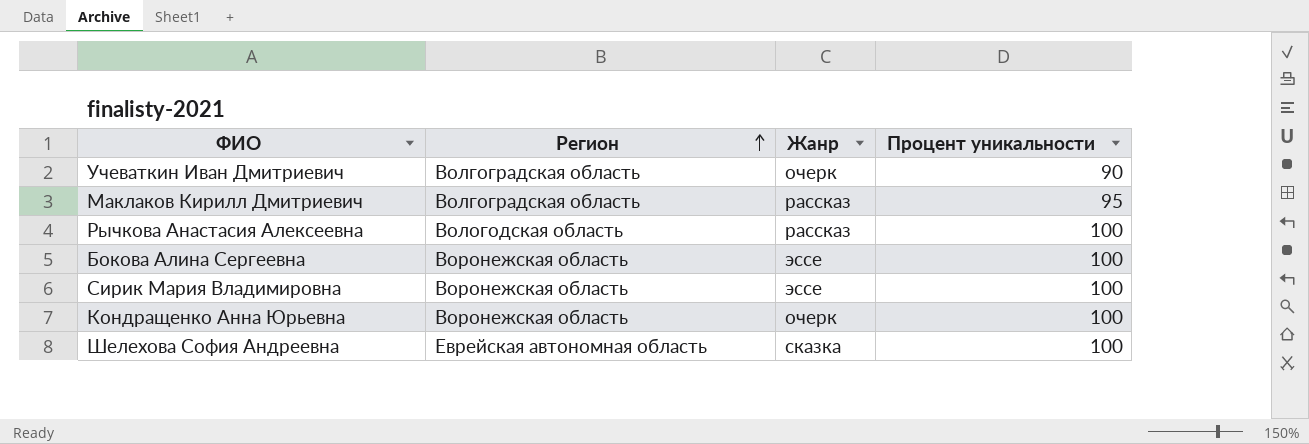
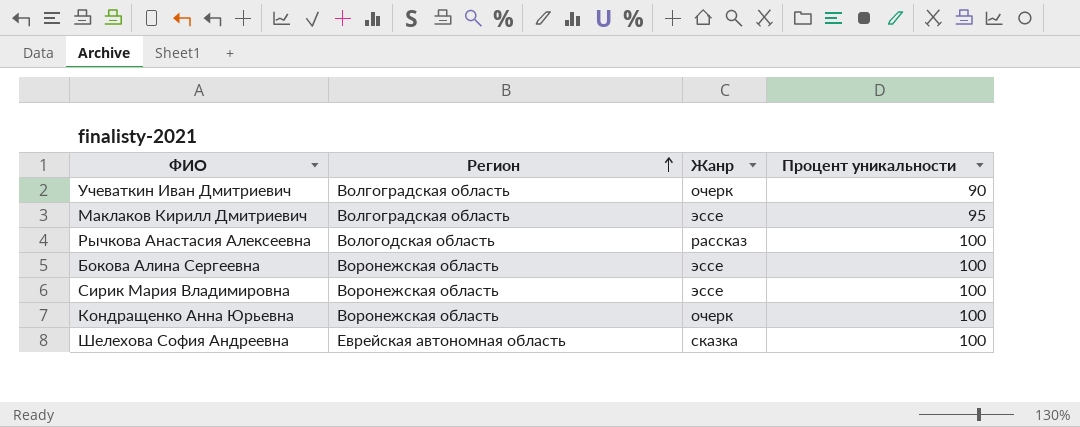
Маклаков Кирилл Дмитриевич | Жанр: рассказ -> эссе

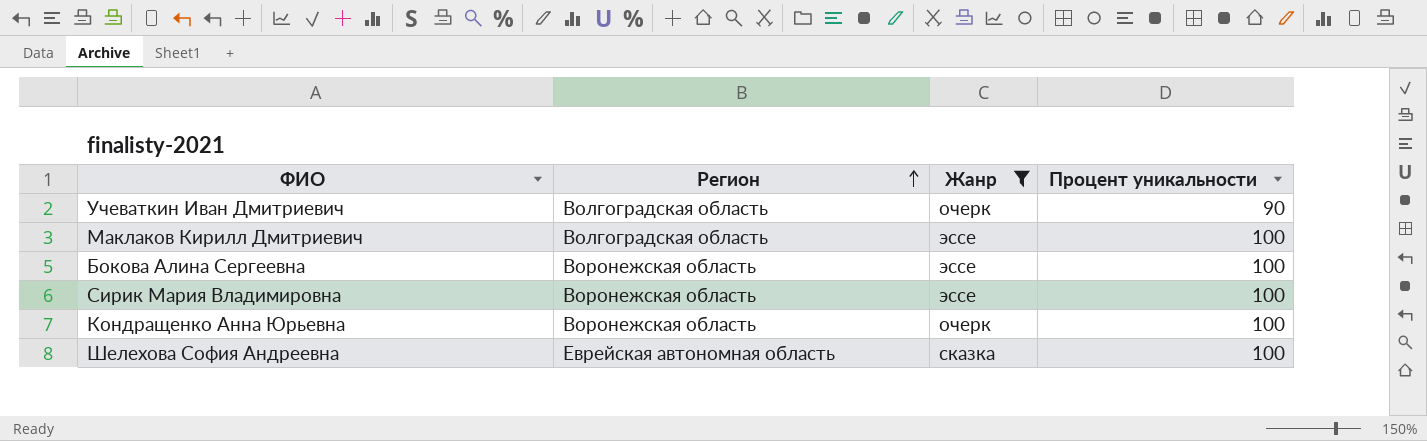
filter: none -> Жанр != рассказ
Маклаков Кирилл Дмитриевич | Процент уникальности: 95 -> 100

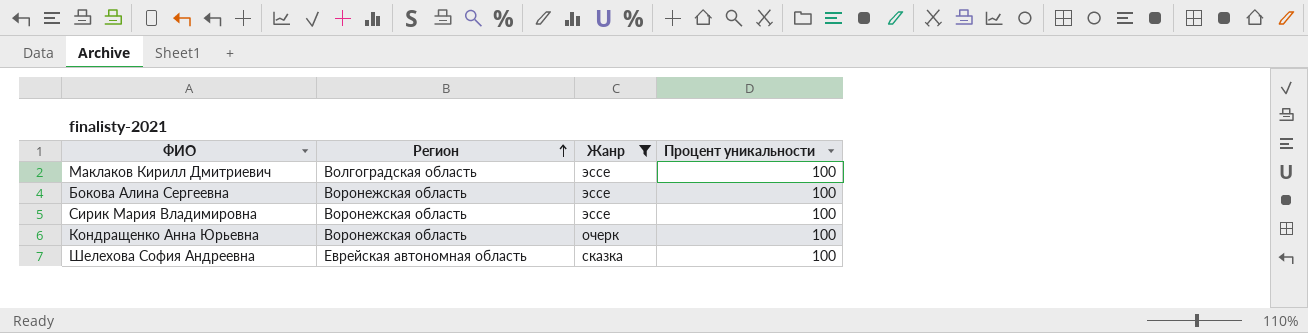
row Учеваткин Иван Дмитриевич: Волгоградская область | очерк | 90 -> none

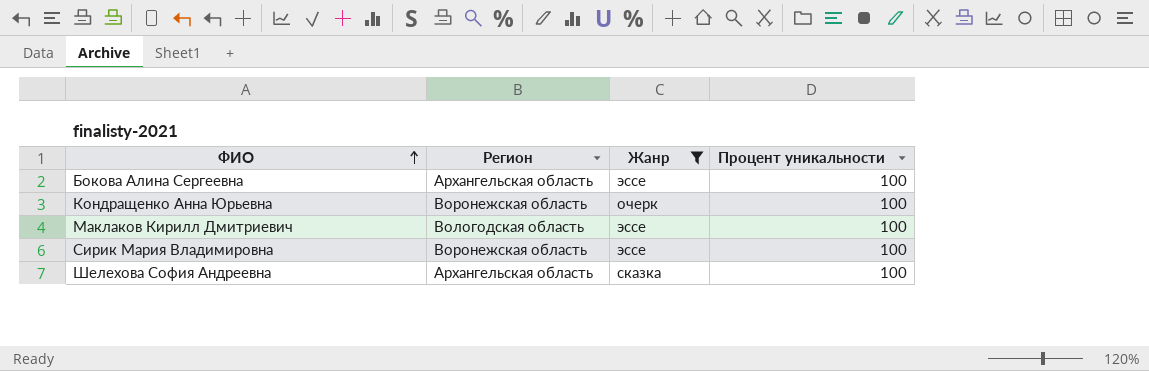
row order: Регион ascending -> ФИО ascending
Бокова Алина Сергеевна | Регион: Воронежская область -> Архангельская область
Маклаков Кирилл Дмитриевич | Регион: Волгоградская область -> Вологодская область
Шелехова София Андреевна | Регион: Еврейская автономная область -> Архангельская область

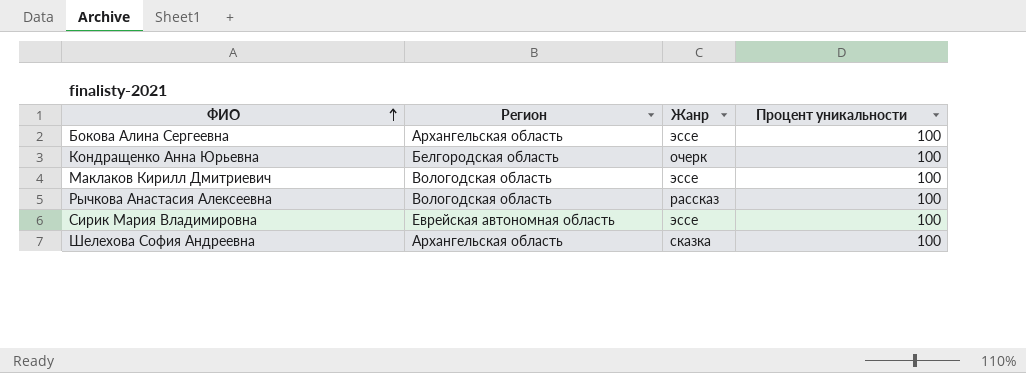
filter: Жанр != рассказ -> none
Кондращенко Анна Юрьевна | Регион: Воронежская область -> Белгородская область
Сирик Мария Владимировна | Регион: Воронежская область -> Еврейская автономная область

